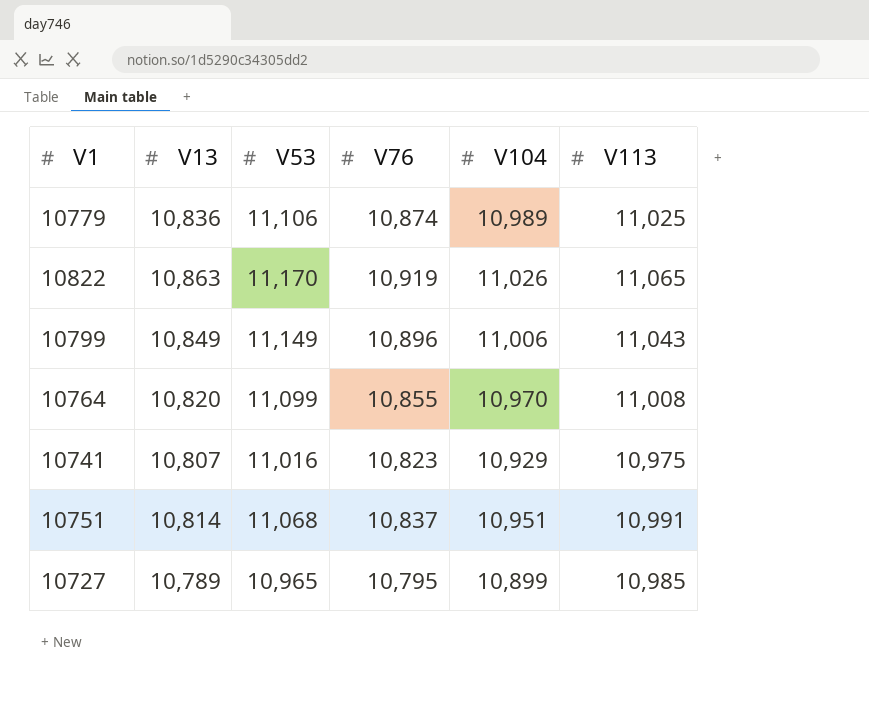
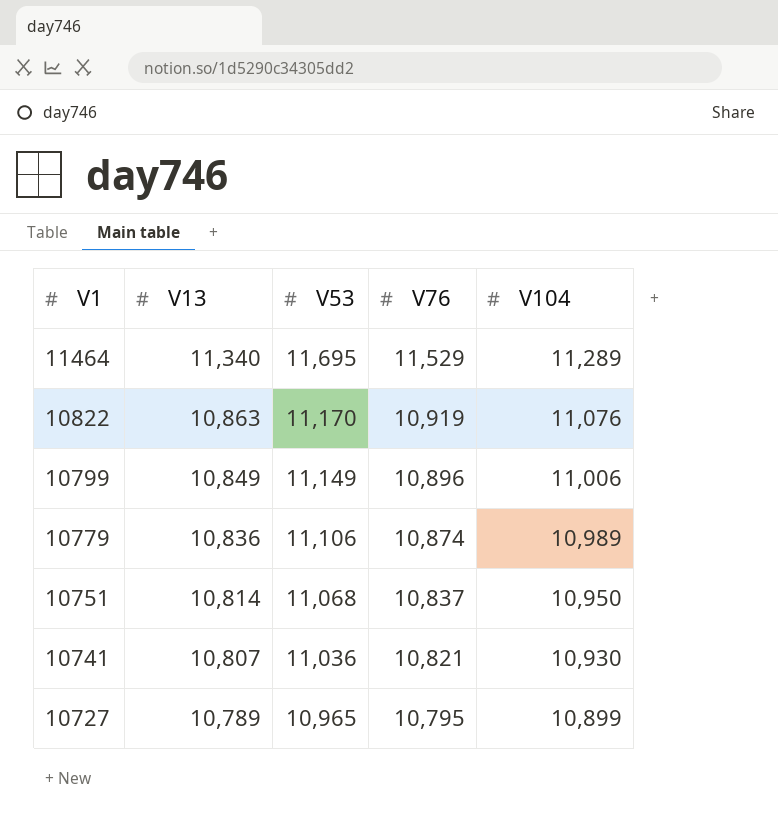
row order: none -> V1 descending
column V113 | position: 6 -> none
row 10764: 10,820 | 11,099 | 10,855 | 10,970 | 11,008 -> none
row 11464: none -> 11,340 | 11,695 | 11,529 | 11,289
10822 | V104: 11,026 -> 11,076
10751 | V104: 10,951 -> 10,950
10741 | V53: 11,016 -> 11,036
10741 | V76: 10,823 -> 10,821
10741 | V104: 10,929 -> 10,930

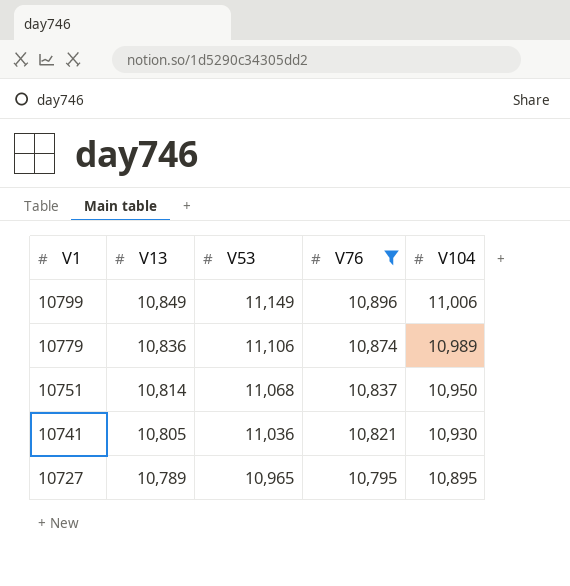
filter: none -> V76 <= 10,896
10741 | V13: 10,807 -> 10,805
10727 | V104: 10,899 -> 10,895

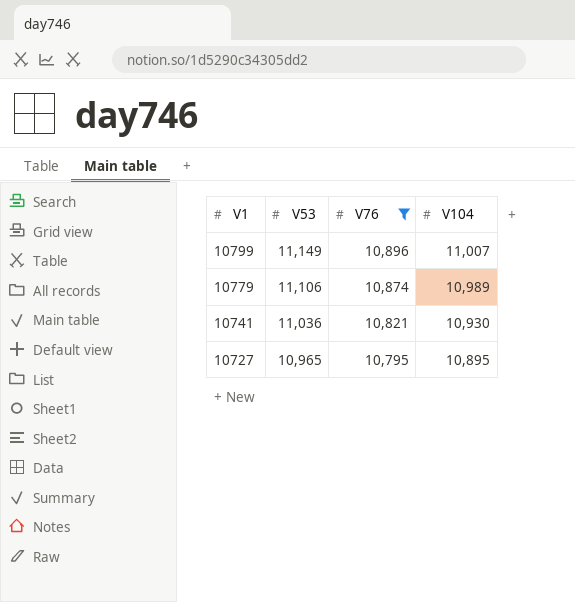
column V13 | position: 2 -> none
row 10751: 10,814 | 11,068 | 10,837 | 10,950 -> none
10799 | V104: 11,006 -> 11,007

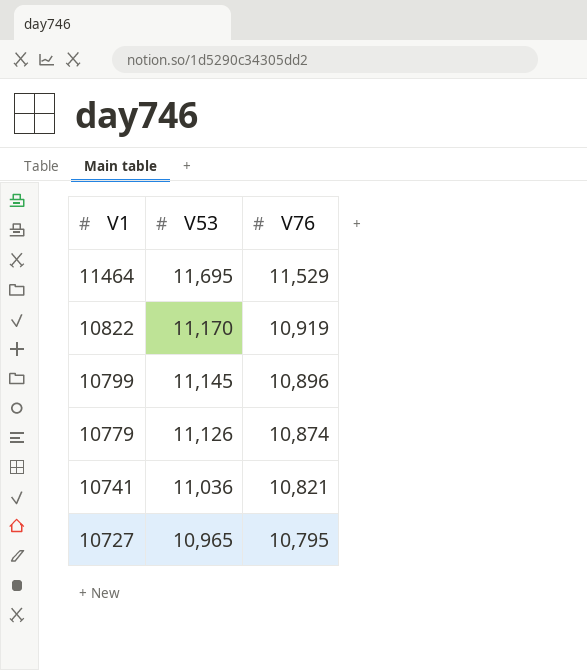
filter: V76 <= 10,896 -> none
column V104 | position: 4 -> none
10799 | V53: 11,149 -> 11,145
10779 | V53: 11,106 -> 11,126

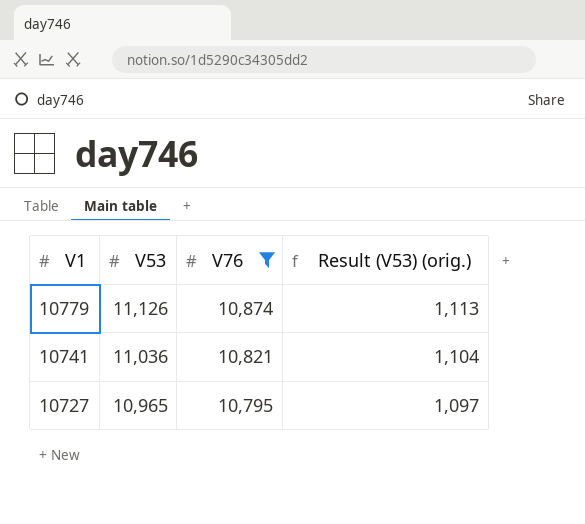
filter: none -> V76 <= 10,874
column Result (V53) (orig.) | formula: none -> [V53] * 0.1

